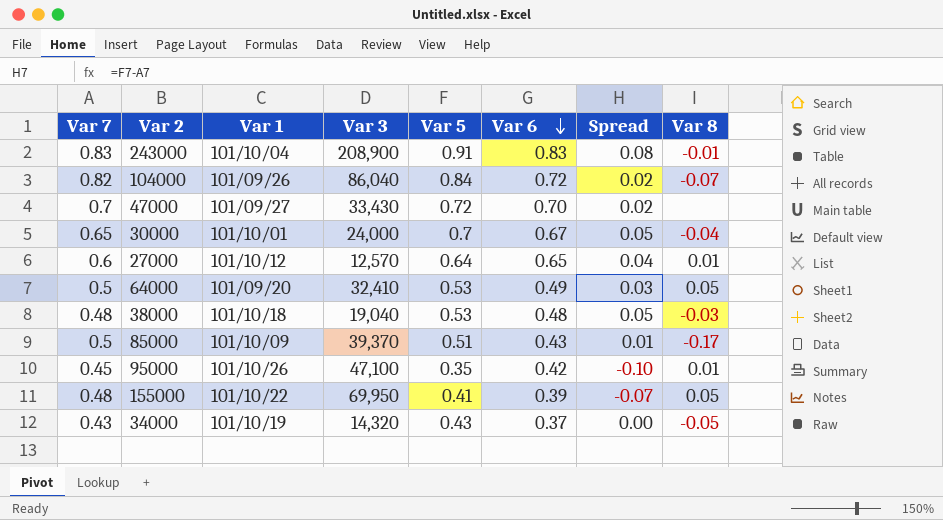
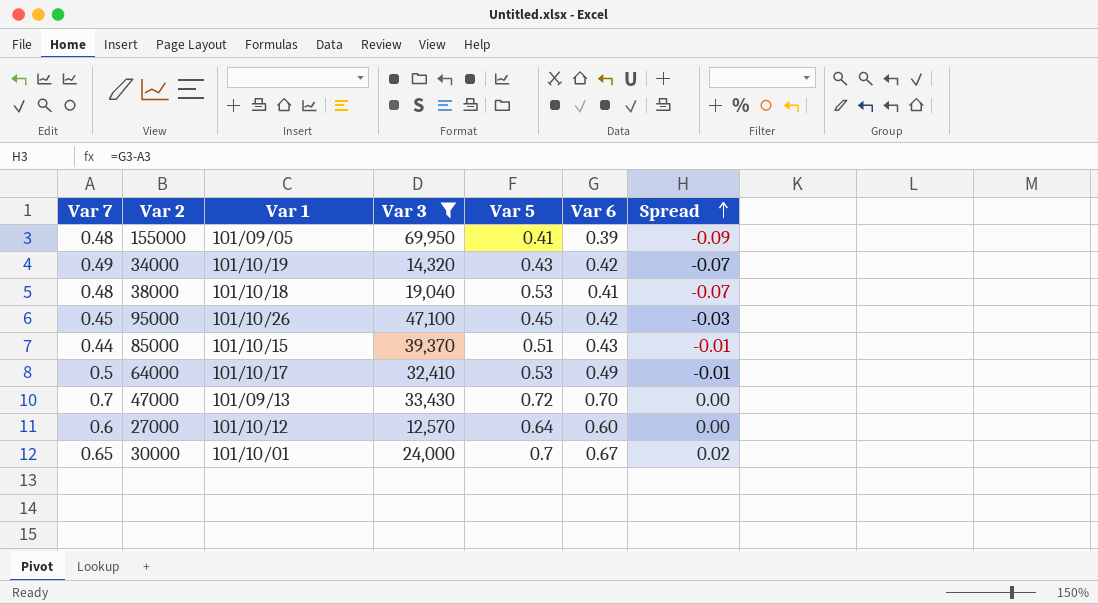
filter: none -> Var 3 <= 69,950
row order: Var 6 descending -> Spread ascending
column Var 8 | position: 8 -> none
column Spread | formula: [Var 5] - [Var 7] -> [Var 6] - [Var 7]
155000 | Var 1: 101/10/22 -> 101/09/05
34000 | Var 7: 0.43 -> 0.49
34000 | Var 6: 0.37 -> 0.42
38000 | Var 6: 0.48 -> 0.41
95000 | Var 5: 0.35 -> 0.45
85000 | Var 7: 0.5 -> 0.44
85000 | Var 1: 101/10/09 -> 101/10/15
64000 | Var 1: 101/09/20 -> 101/10/17
47000 | Var 1: 101/09/27 -> 101/09/13
27000 | Var 6: 0.65 -> 0.60

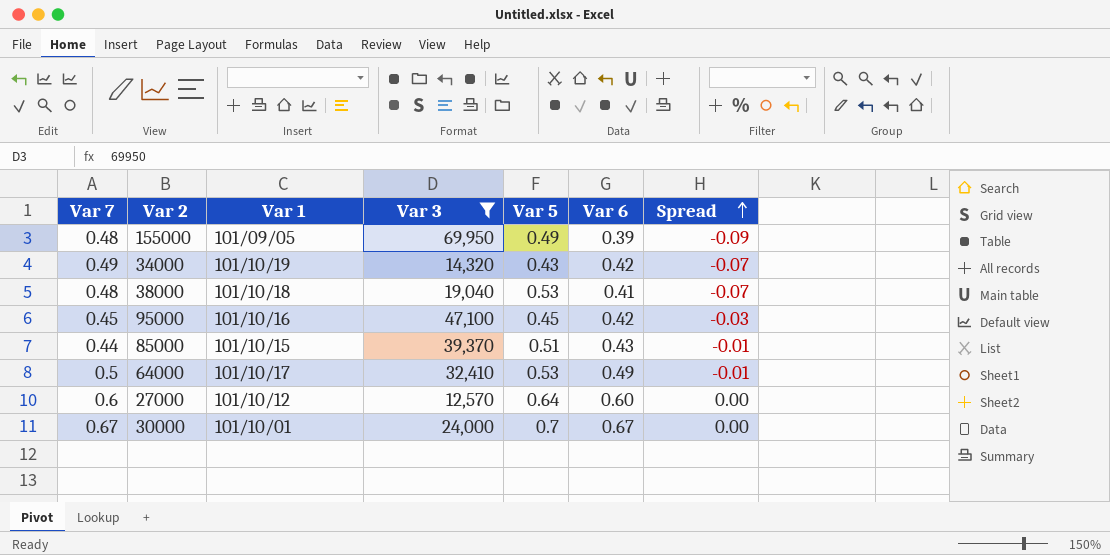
row 47000: 0.7 | 101/09/13 | 33,430 | 0.72 | 0.70 | 0.00 -> none
155000 | Var 5: 0.41 -> 0.49
95000 | Var 1: 101/10/26 -> 101/10/16
30000 | Var 7: 0.65 -> 0.67
30000 | Spread: 0.02 -> 0.00

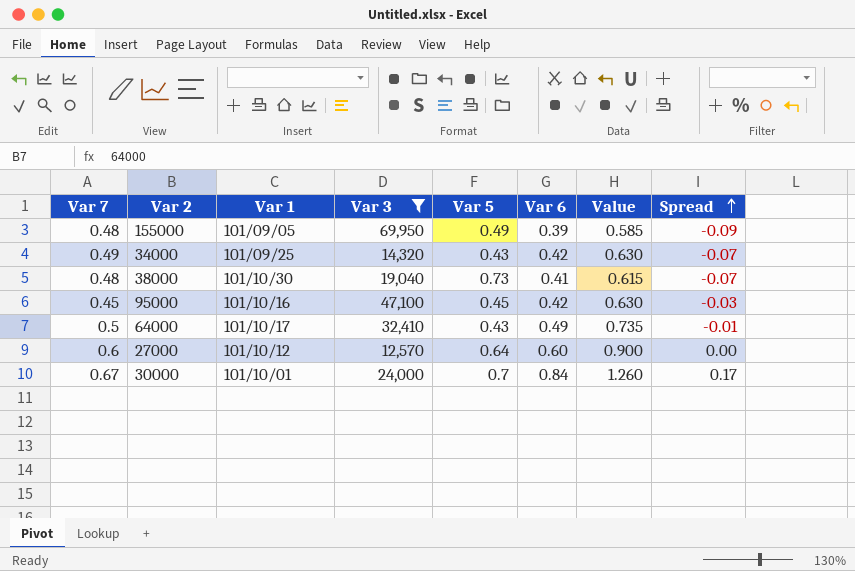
column Value | formula: none -> [Var 6] * 1.5
row 85000: 0.44 | 101/10/15 | 39,370 | 0.51 | 0.43 | -0.01 -> none
34000 | Var 1: 101/10/19 -> 101/09/25
38000 | Var 1: 101/10/18 -> 101/10/30
38000 | Var 5: 0.53 -> 0.73
64000 | Var 5: 0.53 -> 0.43
30000 | Var 6: 0.67 -> 0.84
30000 | Spread: 0.00 -> 0.17

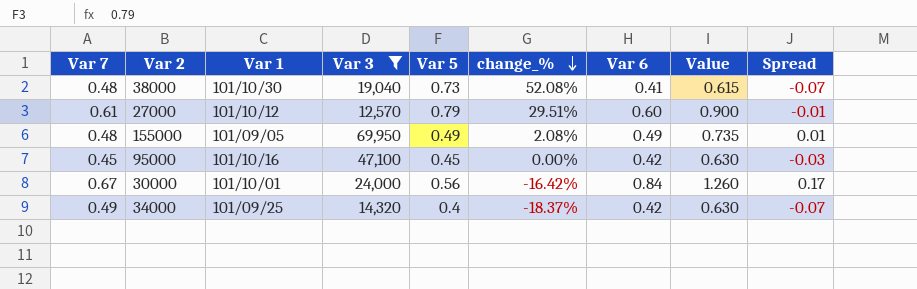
row order: Spread ascending -> change_% descending
column change_% | formula: none -> ([Var 5] - [Var 7]) / [Var 7]
row 64000: 0.5 | 101/10/17 | 32,410 | 0.43 | 0.49 | 0.735 | -0.01 -> none
27000 | Var 7: 0.6 -> 0.61
27000 | Var 5: 0.64 -> 0.79
27000 | Spread: 0.00 -> -0.01
155000 | Var 6: 0.39 -> 0.49
155000 | Value: 0.585 -> 0.735
155000 | Spread: -0.09 -> 0.01
30000 | Var 5: 0.7 -> 0.56
34000 | Var 5: 0.43 -> 0.4

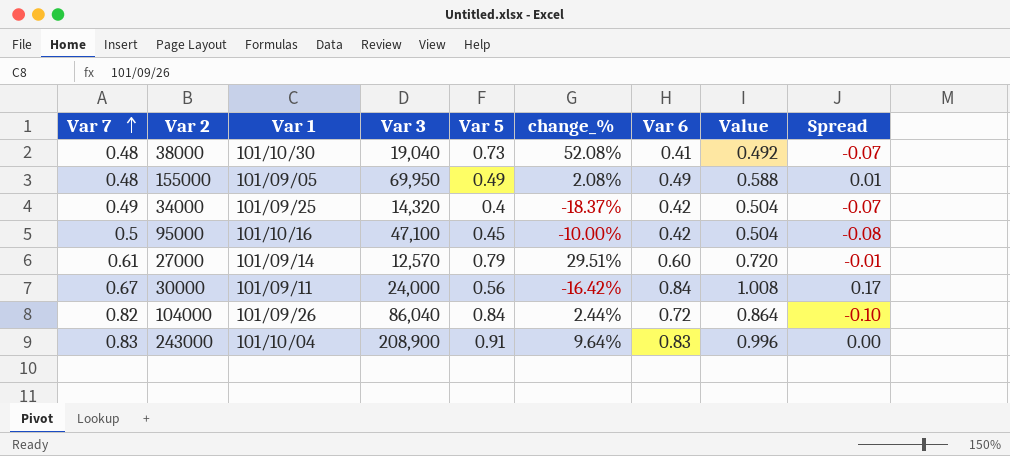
filter: Var 3 <= 69,950 -> none
row order: change_% descending -> Var 7 ascending
column Value | formula: [Var 6] * 1.5 -> [Var 6] * 1.2
95000 | Var 7: 0.45 -> 0.5
95000 | change_%: 0.00% -> -10.00%
95000 | Spread: -0.03 -> -0.08
27000 | Var 1: 101/10/12 -> 101/09/14
30000 | Var 1: 101/10/01 -> 101/09/11

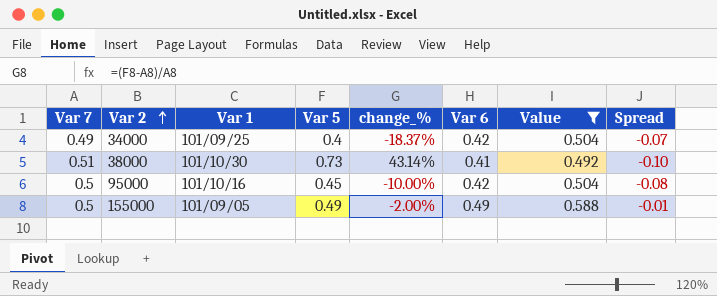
filter: none -> Value <= 0.588
row order: Var 7 ascending -> Var 2 ascending
column Var 3 | position: 4 -> none
38000 | Var 7: 0.48 -> 0.51
38000 | change_%: 52.08% -> 43.14%
38000 | Spread: -0.07 -> -0.10
155000 | Var 7: 0.48 -> 0.5
155000 | change_%: 2.08% -> -2.00%
155000 | Spread: 0.01 -> -0.01

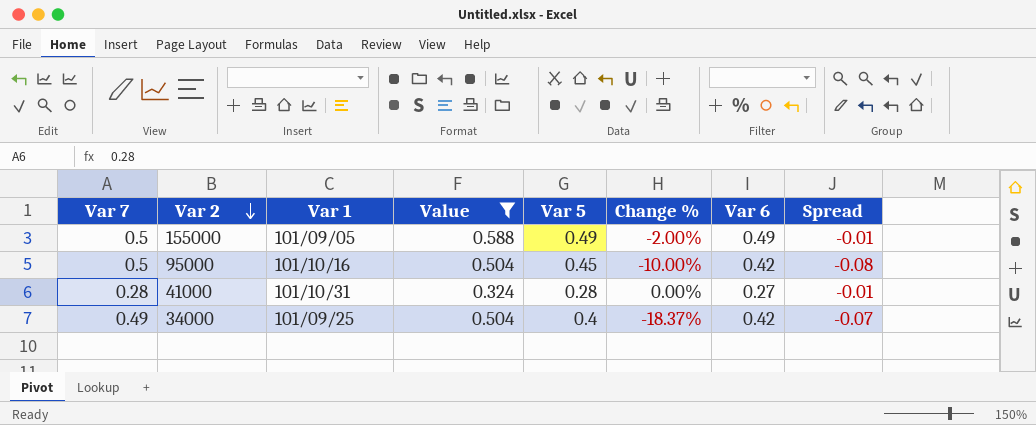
row order: Var 2 ascending -> Var 2 descending
column Value | position: 7 -> 4
column name: change_% -> Change %
row 38000: 0.51 | 101/10/30 | 0.73 | 43.14% | 0.41 | 0.492 | -0.10 -> none
row 41000: none -> 0.28 | 101/10/31 | 0.324 | 0.28 | 0.00% | 0.27 | -0.01

